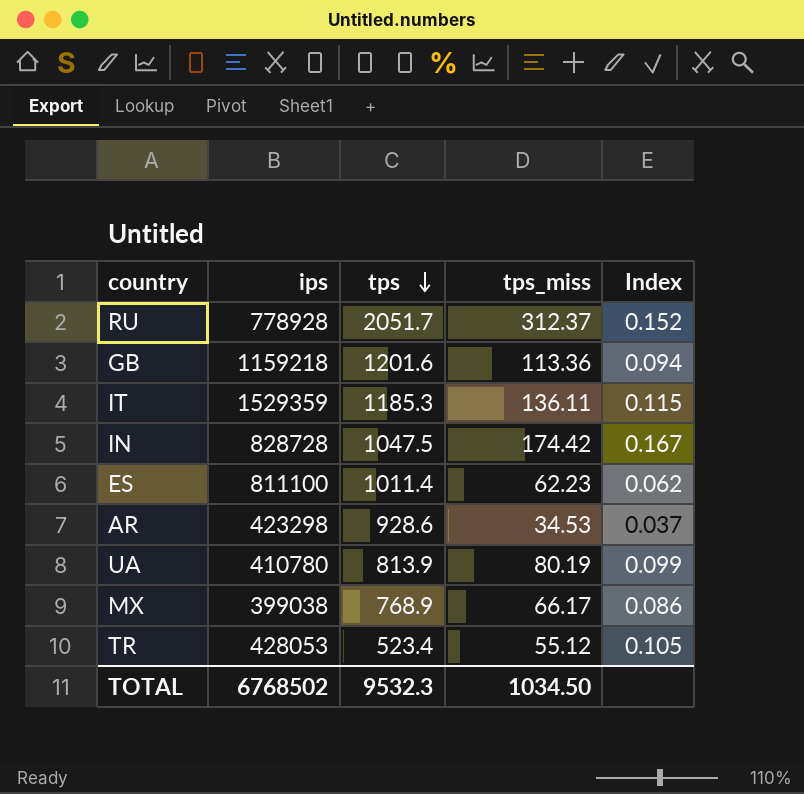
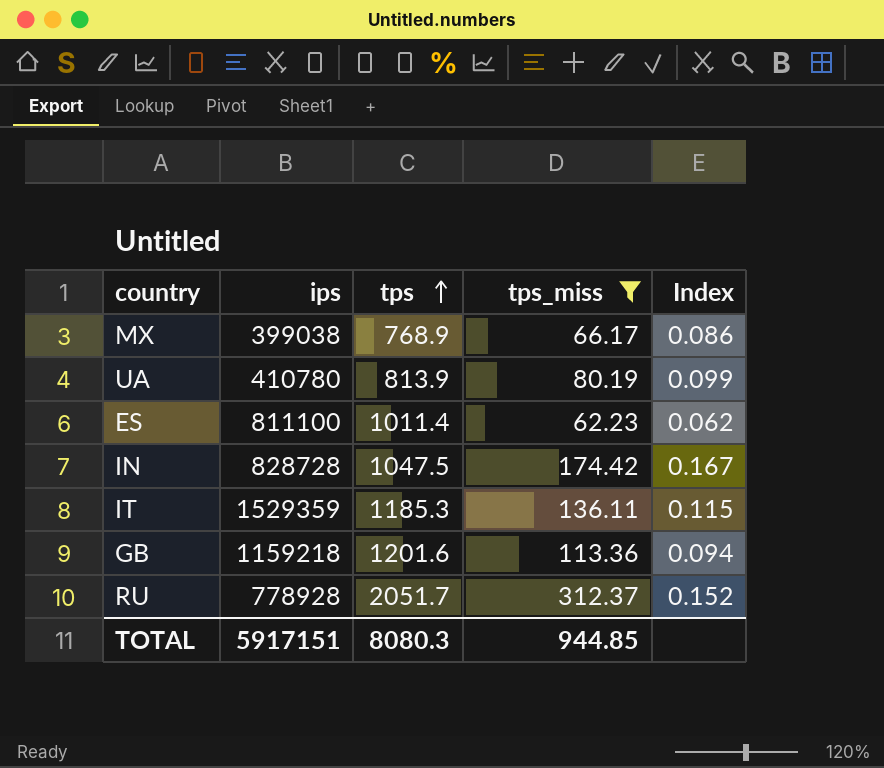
filter: none -> tps_miss >= 62.23
row order: tps descending -> tps ascending
TOTAL | ips: 6768502 -> 5917151
TOTAL | tps: 9532.3 -> 8080.3
TOTAL | tps_miss: 1034.50 -> 944.85

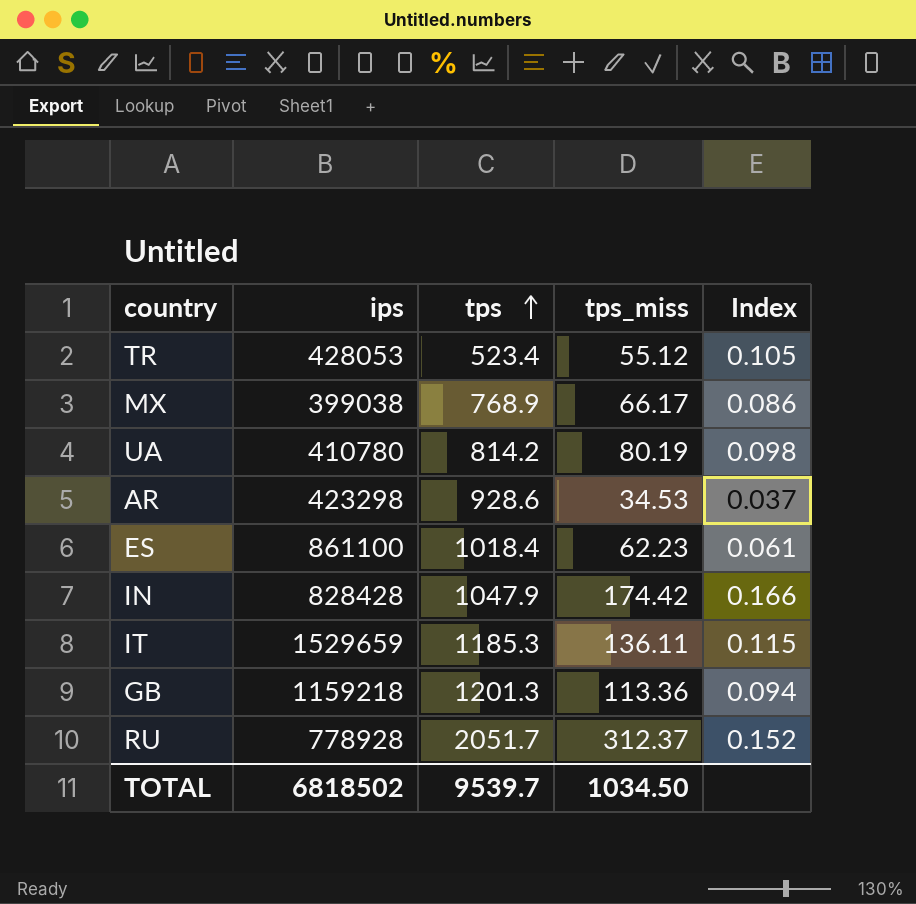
filter: tps_miss >= 62.23 -> none
UA | tps: 813.9 -> 814.2
UA | Index: 0.099 -> 0.098
ES | ips: 811100 -> 861100
ES | tps: 1011.4 -> 1018.4
ES | Index: 0.062 -> 0.061
IN | ips: 828728 -> 828428
IN | tps: 1047.5 -> 1047.9
IN | Index: 0.167 -> 0.166
IT | ips: 1529359 -> 1529659
GB | tps: 1201.6 -> 1201.3
TOTAL | ips: 5917151 -> 6818502
TOTAL | tps: 8080.3 -> 9539.7
TOTAL | tps_miss: 944.85 -> 1034.50

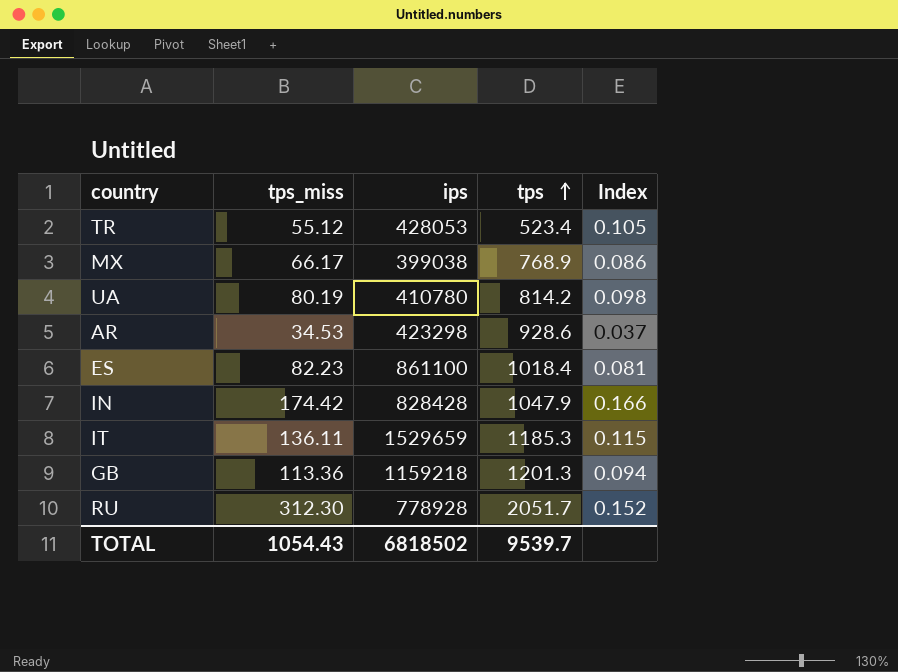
column tps_miss | position: 4 -> 2
ES | tps_miss: 62.23 -> 82.23
ES | Index: 0.061 -> 0.081
RU | tps_miss: 312.37 -> 312.30
TOTAL | tps_miss: 1034.50 -> 1054.43

